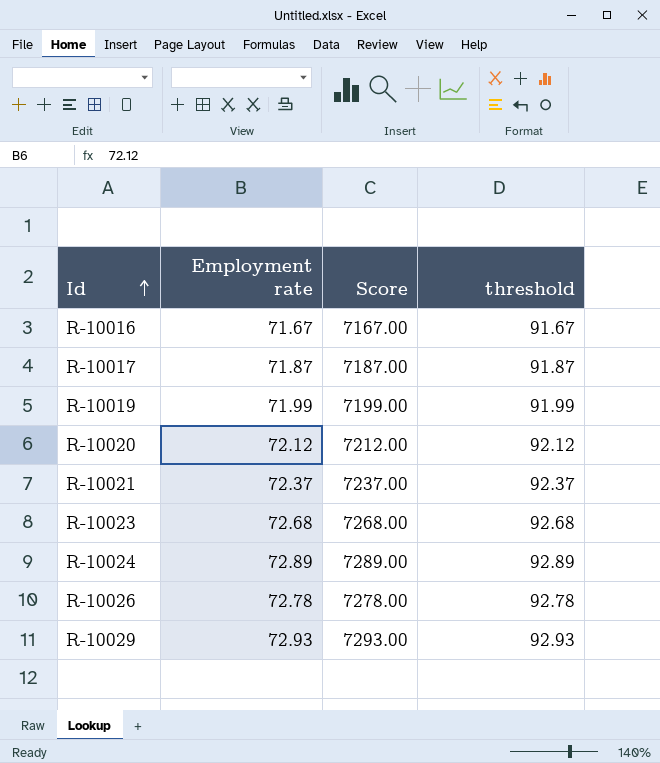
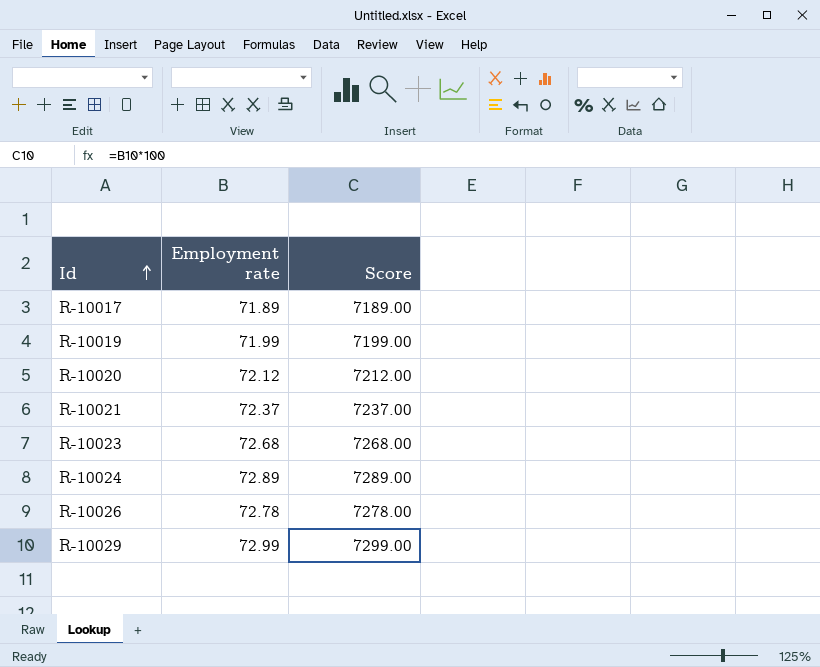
column threshold | formula: [Employment rate] + 20 -> none
row R-10016: 71.67 | 7167.00 | 91.67 -> none
R-10017 | Employment rate: 71.87 -> 71.89
R-10017 | Score: 7187.00 -> 7189.00
R-10029 | Employment rate: 72.93 -> 72.99
R-10029 | Score: 7293.00 -> 7299.00

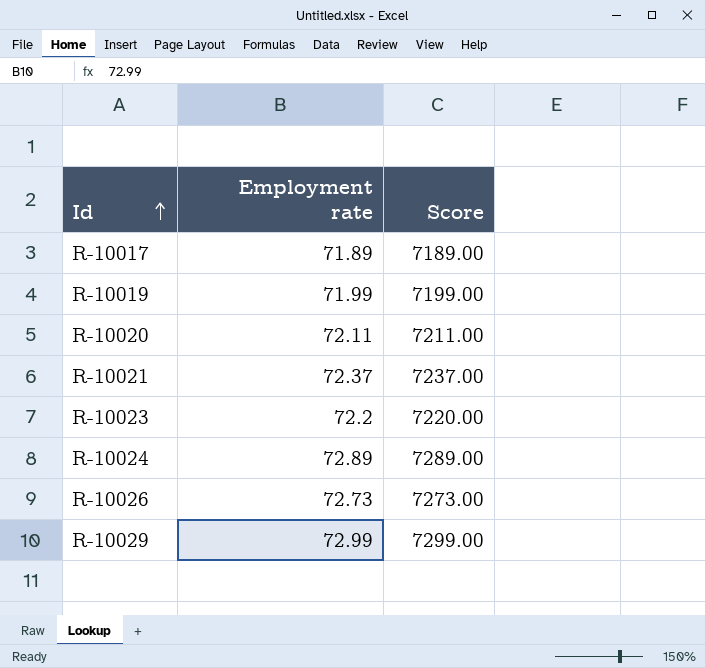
R-10020 | Employment rate: 72.12 -> 72.11
R-10020 | Score: 7212.00 -> 7211.00
R-10023 | Employment rate: 72.68 -> 72.2
R-10023 | Score: 7268.00 -> 7220.00
R-10026 | Employment rate: 72.78 -> 72.73
R-10026 | Score: 7278.00 -> 7273.00

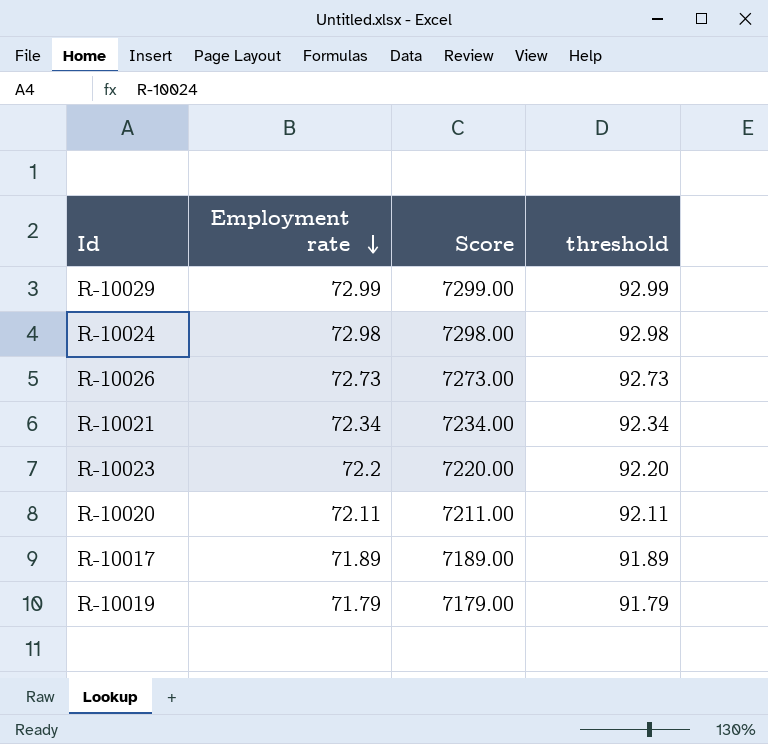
row order: Id ascending -> Employment rate descending
column threshold | formula: none -> [Employment rate] + 20
R-10024 | Employment rate: 72.89 -> 72.98
R-10024 | Score: 7289.00 -> 7298.00
R-10021 | Employment rate: 72.37 -> 72.34
R-10021 | Score: 7237.00 -> 7234.00
R-10019 | Employment rate: 71.99 -> 71.79
R-10019 | Score: 7199.00 -> 7179.00

